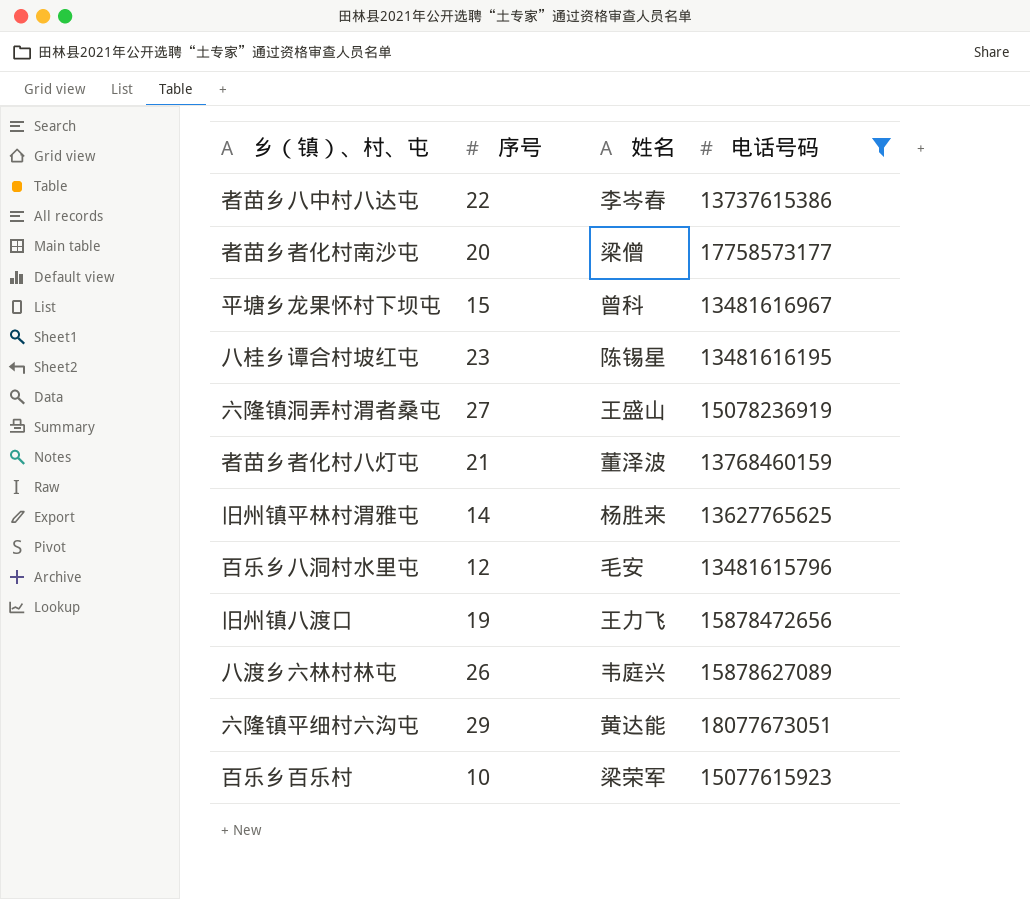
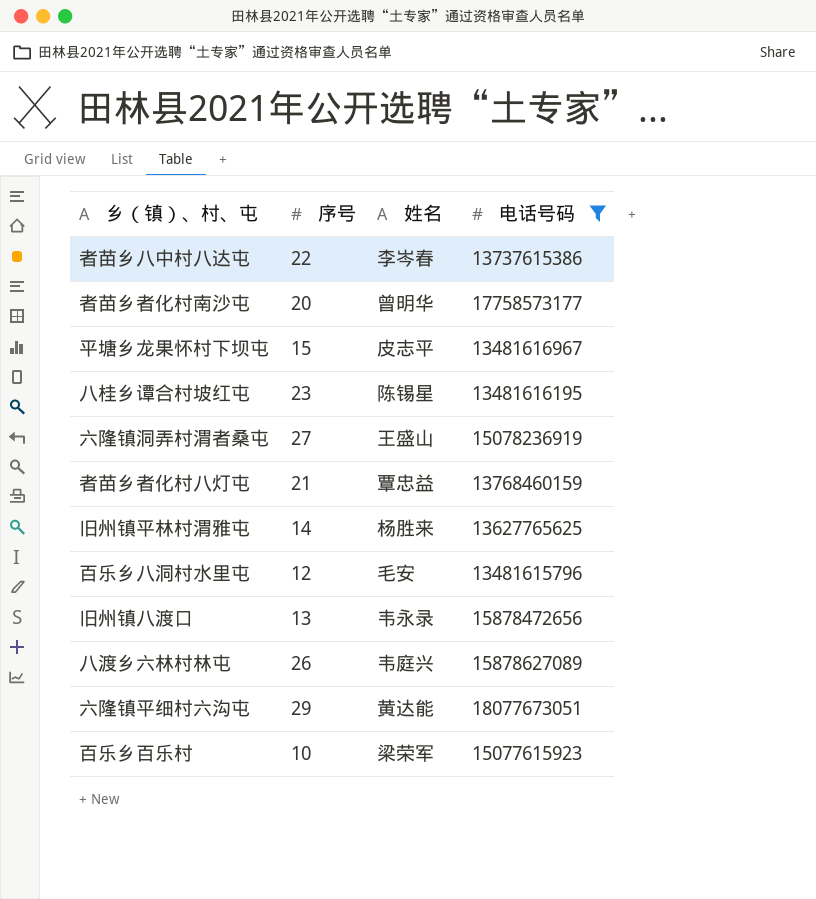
者苗乡者化村南沙屯 | 姓名: 梁僧 -> 曾明华
平塘乡龙果怀村下坝屯 | 姓名: 曾科 -> 皮志平
者苗乡者化村八灯屯 | 姓名: 董泽波 -> 覃忠益
旧州镇八渡口 | 序号: 19 -> 13
旧州镇八渡口 | 姓名: 王力飞 -> 韦永录

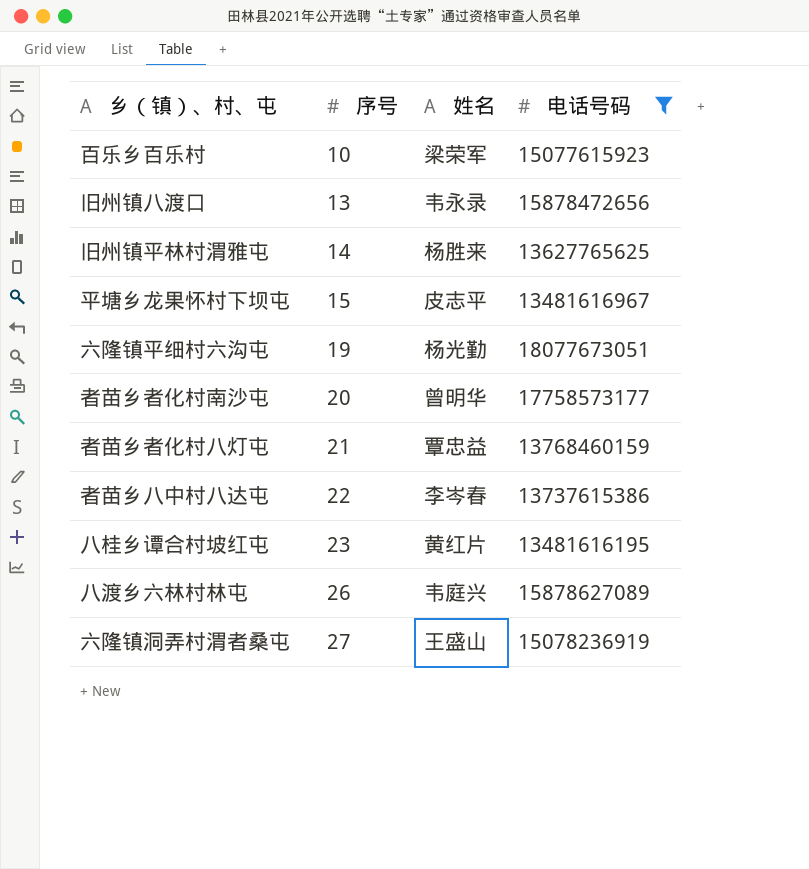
row order: none -> 序号 ascending
row 百乐乡八洞村水里屯: 12 | 毛安 | 13481615796 -> none
六隆镇平细村六沟屯 | 序号: 29 -> 19
六隆镇平细村六沟屯 | 姓名: 黄达能 -> 杨光勤
八桂乡谭合村坡红屯 | 姓名: 陈锡星 -> 黄红片

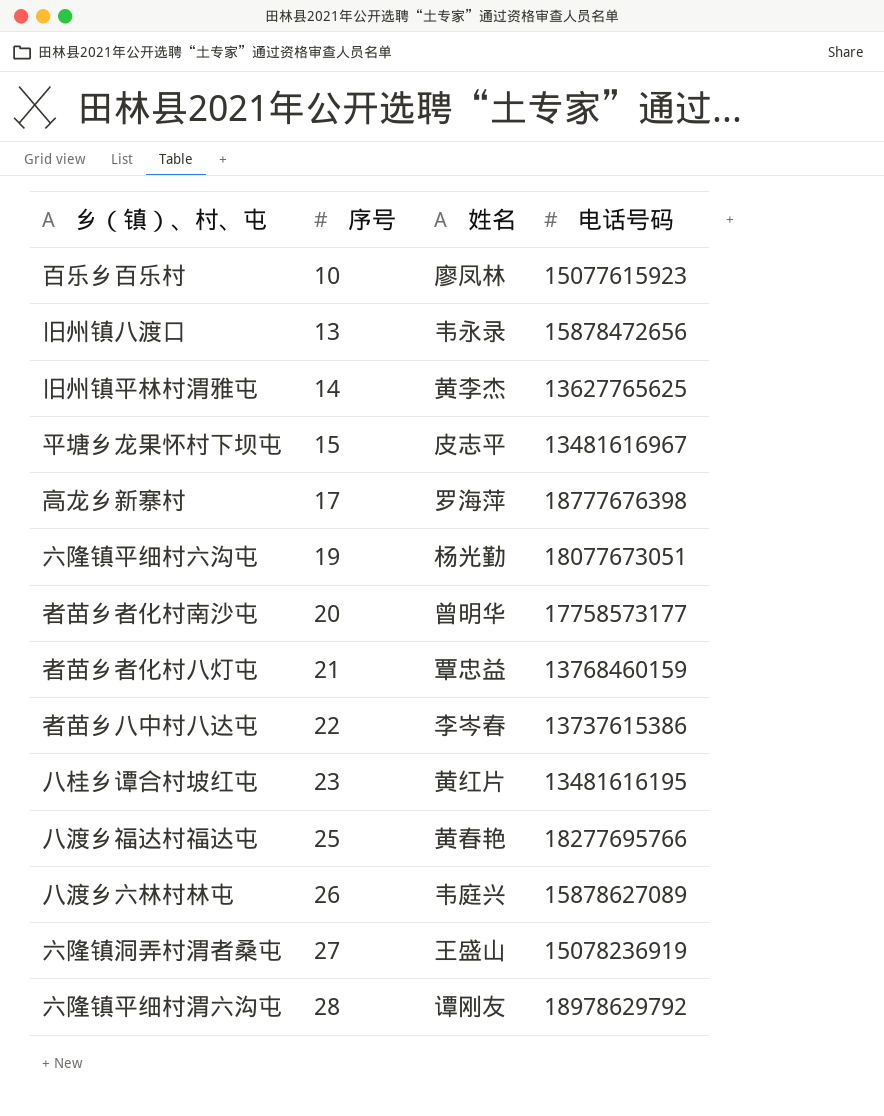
filter: 电话号码 <= 18077673051 -> none
百乐乡百乐村 | 姓名: 梁荣军 -> 廖凤林
旧州镇平林村渭雅屯 | 姓名: 杨胜来 -> 黄李杰

